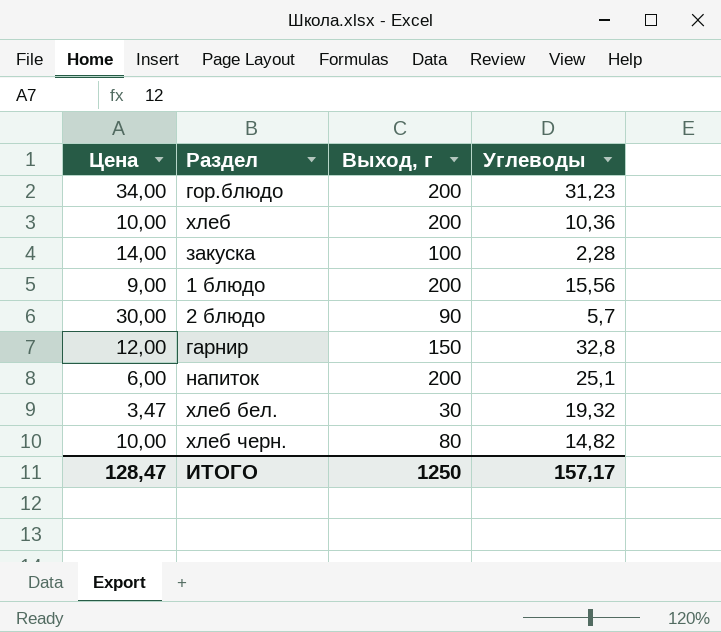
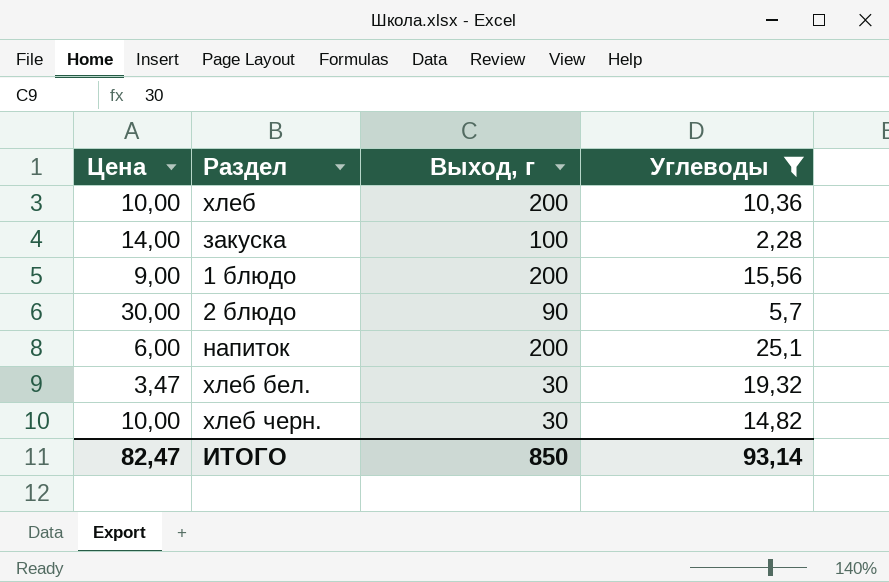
filter: none -> Углеводы <= 25,1
хлеб черн. | Выход, г: 80 -> 30
ИТОГО | Цена: 128,47 -> 82,47
ИТОГО | Выход, г: 1250 -> 850
ИТОГО | Углеводы: 157,17 -> 93,14

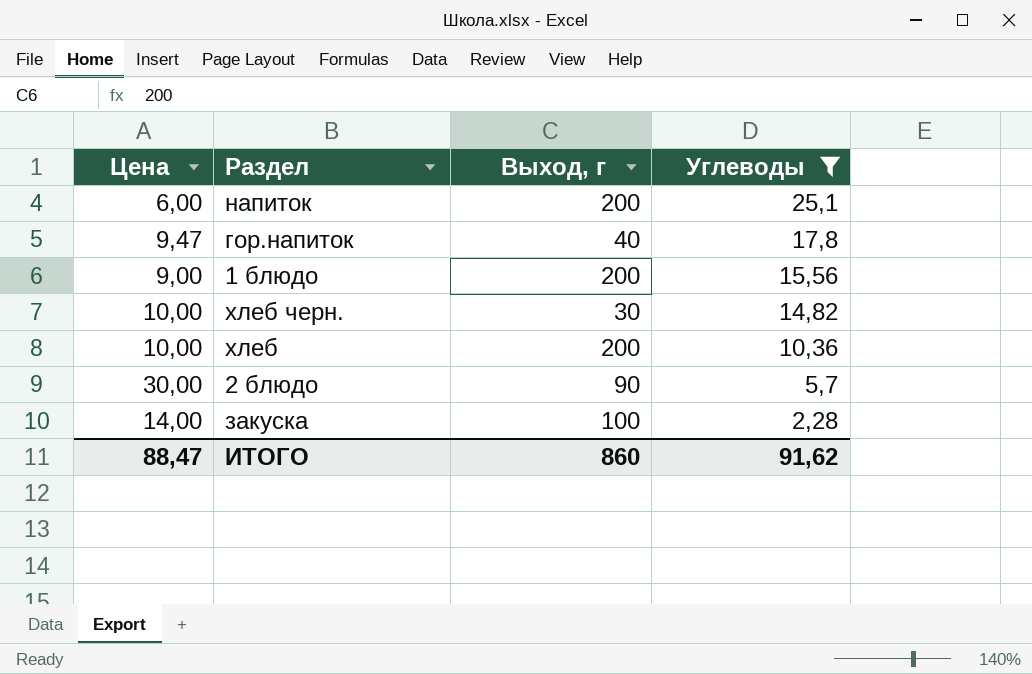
row order: none -> Углеводы descending
row хлеб бел.: 3,47 | 30 | 19,32 -> none
row гор.напиток: none -> 9,47 | 40 | 17,8
ИТОГО | Цена: 82,47 -> 88,47
ИТОГО | Выход, г: 850 -> 860
ИТОГО | Углеводы: 93,14 -> 91,62

